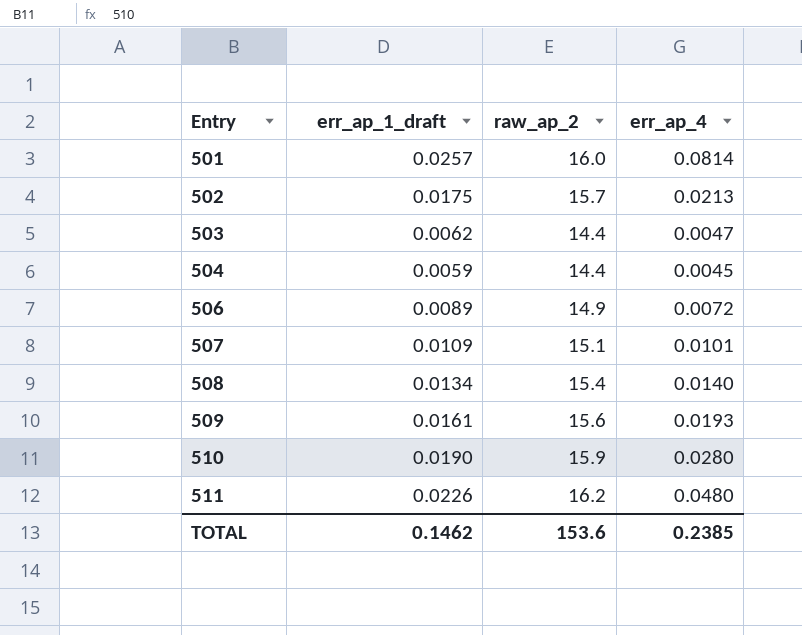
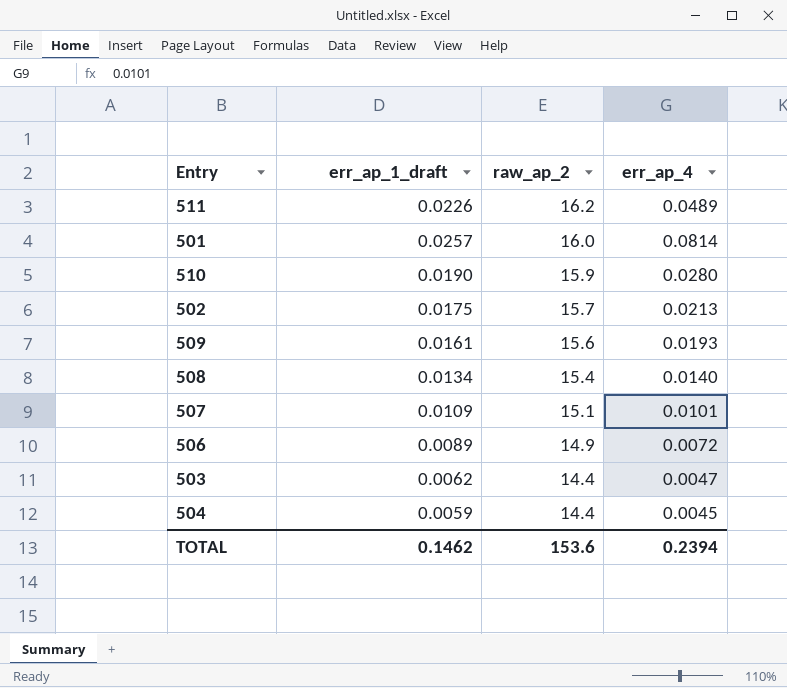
row order: Entry ascending -> raw_ap_2 descending
511 | err_ap_4: 0.0480 -> 0.0489
TOTAL | err_ap_4: 0.2385 -> 0.2394

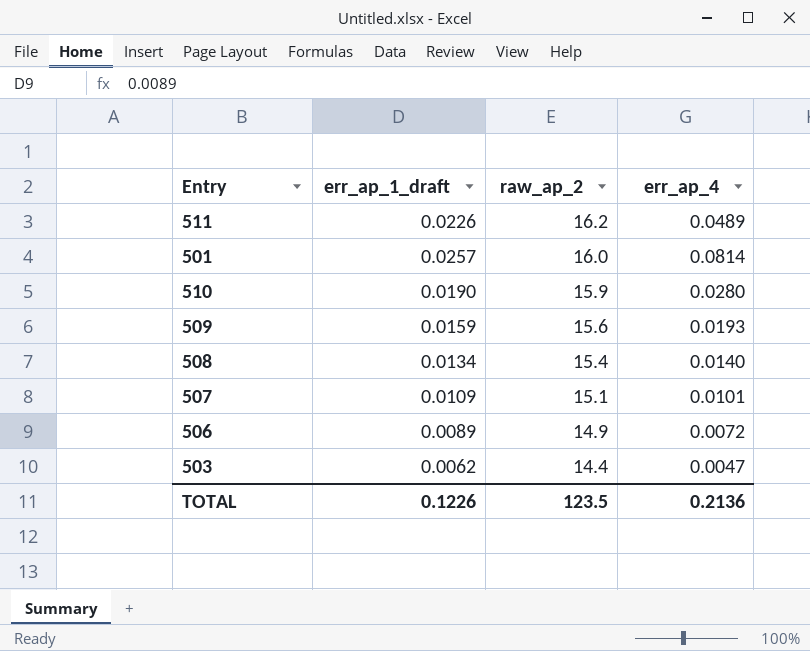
row 502: 0.0175 | 15.7 | 0.0213 -> none
row 504: 0.0059 | 14.4 | 0.0045 -> none
509 | err_ap_1_draft: 0.0161 -> 0.0159
TOTAL | err_ap_1_draft: 0.1462 -> 0.1226
TOTAL | raw_ap_2: 153.6 -> 123.5
TOTAL | err_ap_4: 0.2394 -> 0.2136

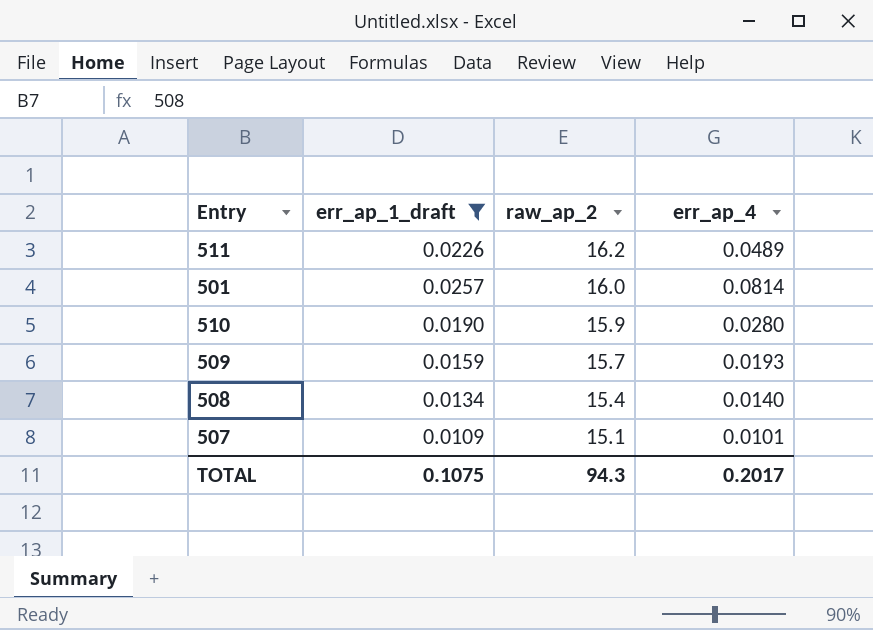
filter: none -> err_ap_1_draft >= 0.0109
509 | raw_ap_2: 15.6 -> 15.7
TOTAL | err_ap_1_draft: 0.1226 -> 0.1075
TOTAL | raw_ap_2: 123.5 -> 94.3
TOTAL | err_ap_4: 0.2136 -> 0.2017

